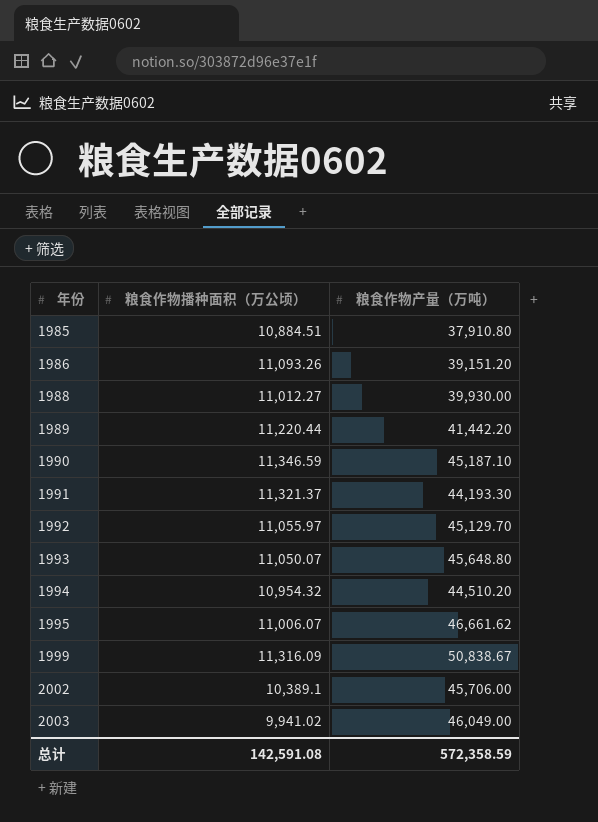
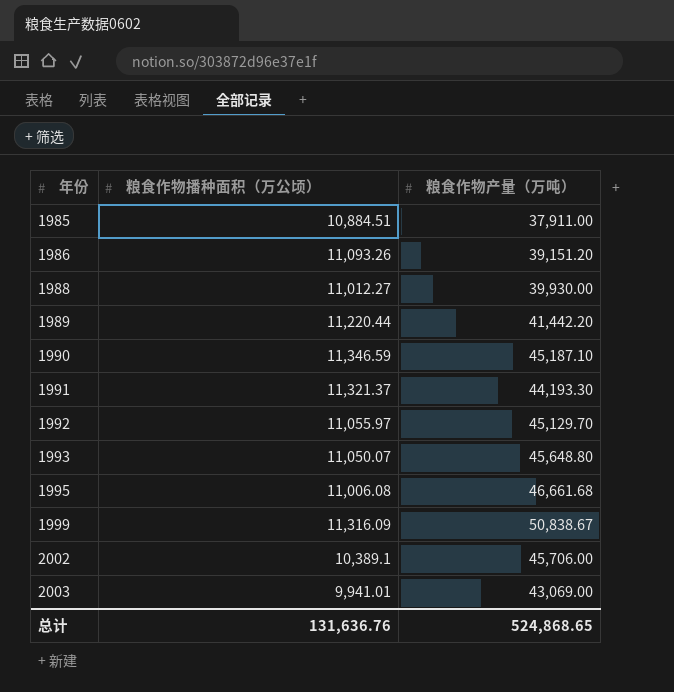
row 1994: 10,954.32 | 44,510.20 -> none
1985 | 粮食作物产量（万吨）: 37,910.80 -> 37,911.00
1995 | 粮食作物播种面积（万公顷）: 11,006.07 -> 11,006.08
1995 | 粮食作物产量（万吨）: 46,661.62 -> 46,661.68
2003 | 粮食作物播种面积（万公顷）: 9,941.02 -> 9,941.01
2003 | 粮食作物产量（万吨）: 46,049.00 -> 43,069.00
总计 | 粮食作物播种面积（万公顷）: 142,591.08 -> 131,636.76
总计 | 粮食作物产量（万吨）: 572,358.59 -> 524,868.65

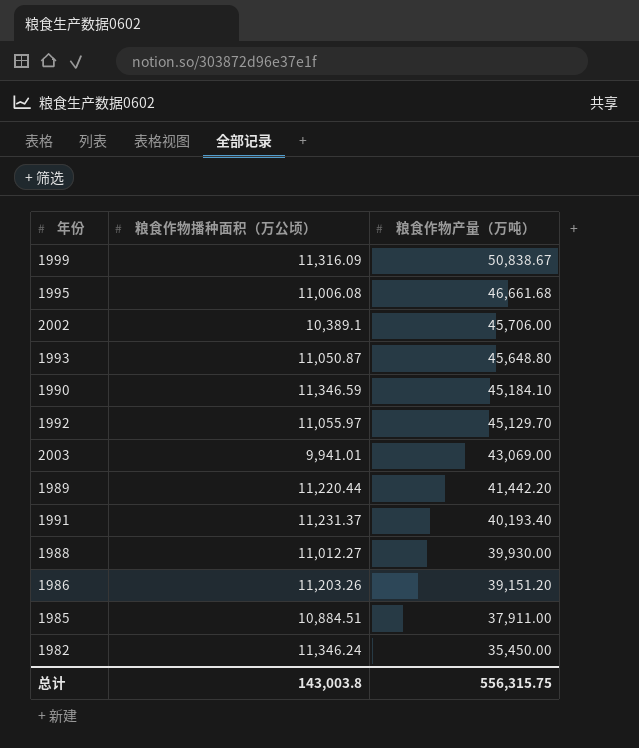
row order: 年份 ascending -> 粮食作物产量（万吨） descending
1993 | 粮食作物播种面积（万公顷）: 11,050.07 -> 11,050.87
1990 | 粮食作物产量（万吨）: 45,187.10 -> 45,184.10
1991 | 粮食作物播种面积（万公顷）: 11,321.37 -> 11,231.37
1991 | 粮食作物产量（万吨）: 44,193.30 -> 40,193.40
1986 | 粮食作物播种面积（万公顷）: 11,093.26 -> 11,203.26
row 1982: none -> 11,346.24 | 35,450.00
总计 | 粮食作物播种面积（万公顷）: 131,636.76 -> 143,003.8
总计 | 粮食作物产量（万吨）: 524,868.65 -> 556,315.75

